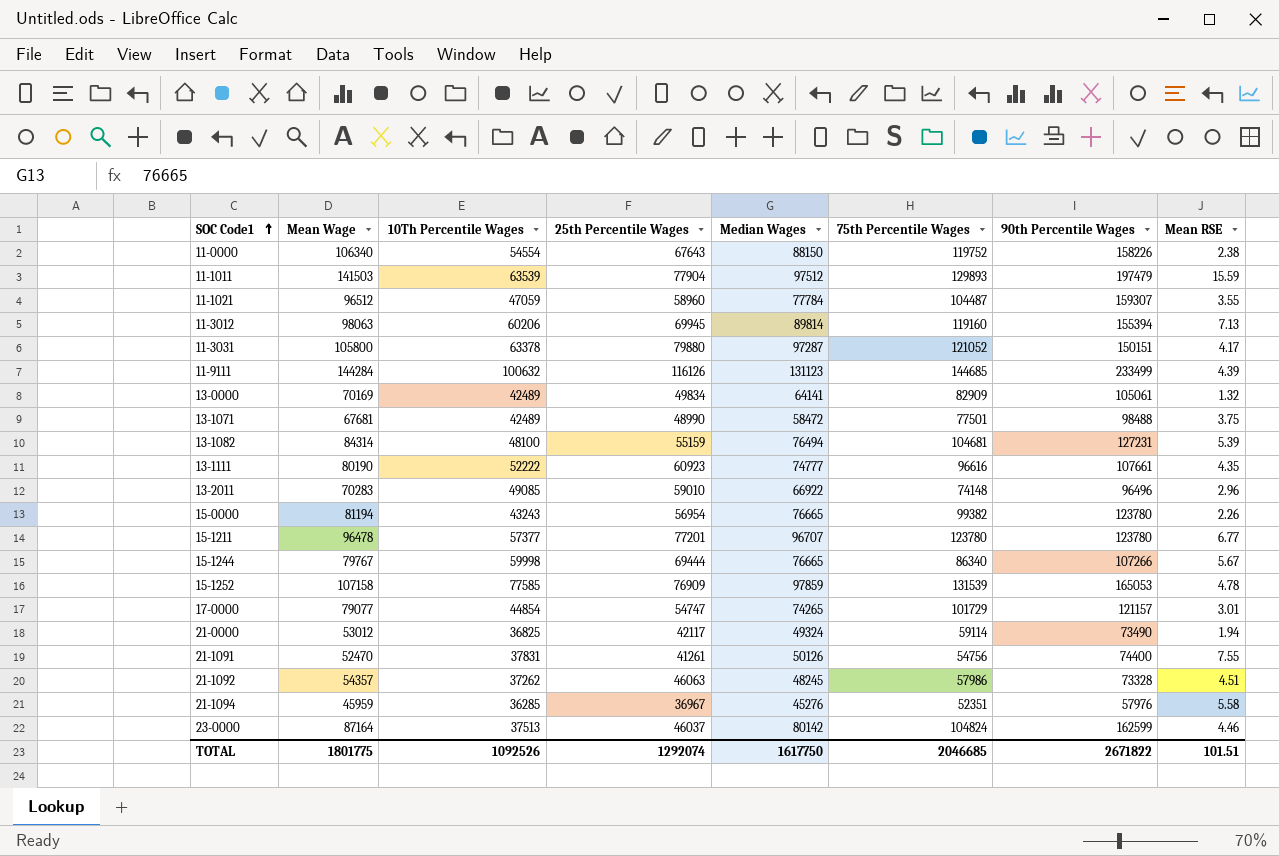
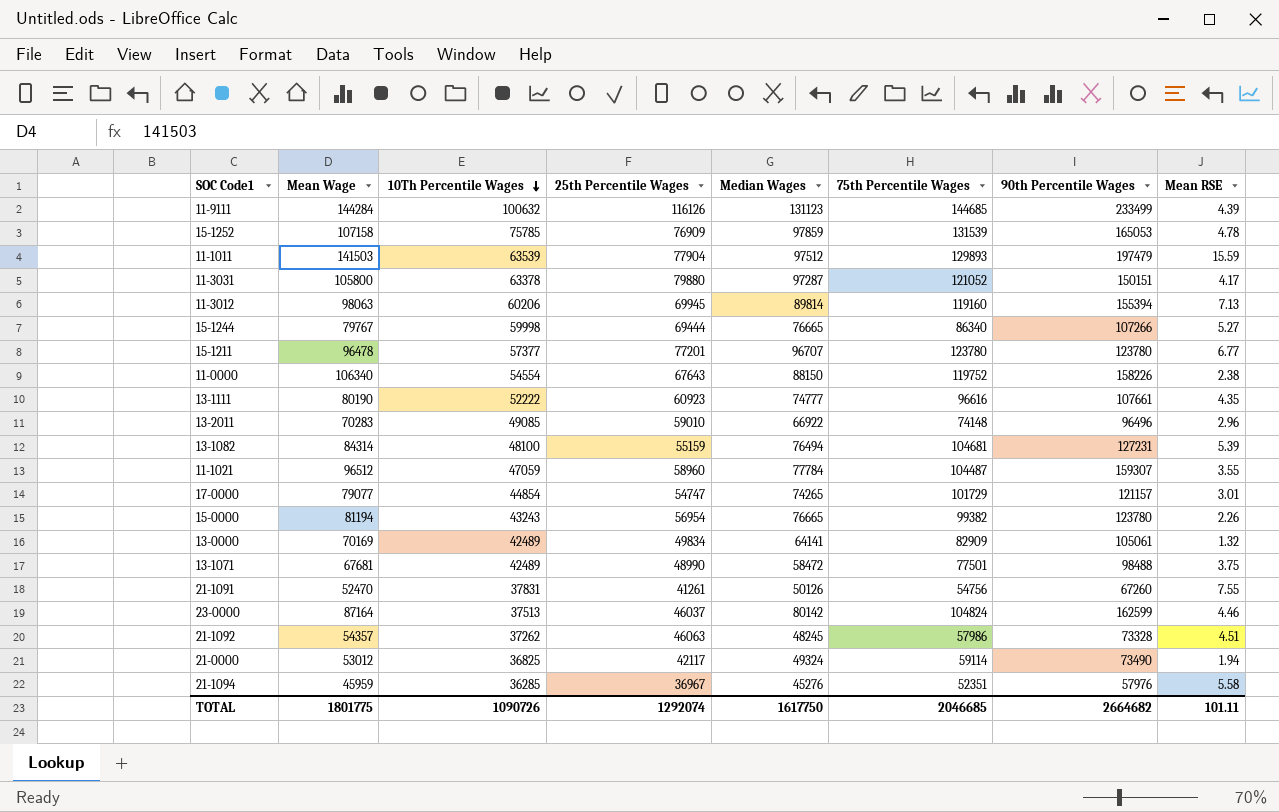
row order: SOC Code1 ascending -> 10Th Percentile Wages descending
15-1252 | 10Th Percentile Wages: 77585 -> 75785
15-1244 | Mean RSE: 5.67 -> 5.27
21-1091 | 90th Percentile Wages: 74400 -> 67260
TOTAL | 10Th Percentile Wages: 1092526 -> 1090726
TOTAL | 90th Percentile Wages: 2671822 -> 2664682
TOTAL | Mean RSE: 101.51 -> 101.11

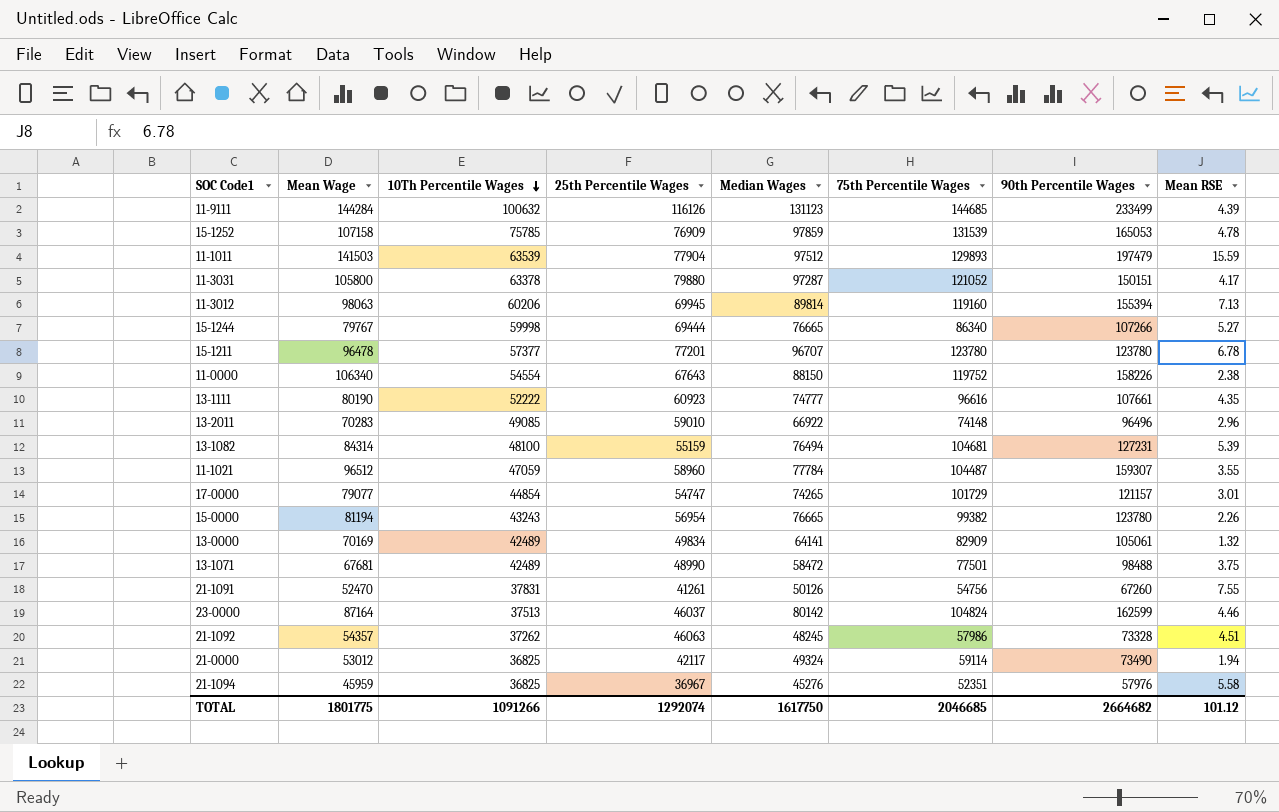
15-1211 | Mean RSE: 6.77 -> 6.78
21-1094 | 10Th Percentile Wages: 36285 -> 36825
TOTAL | 10Th Percentile Wages: 1090726 -> 1091266
TOTAL | Mean RSE: 101.11 -> 101.12

